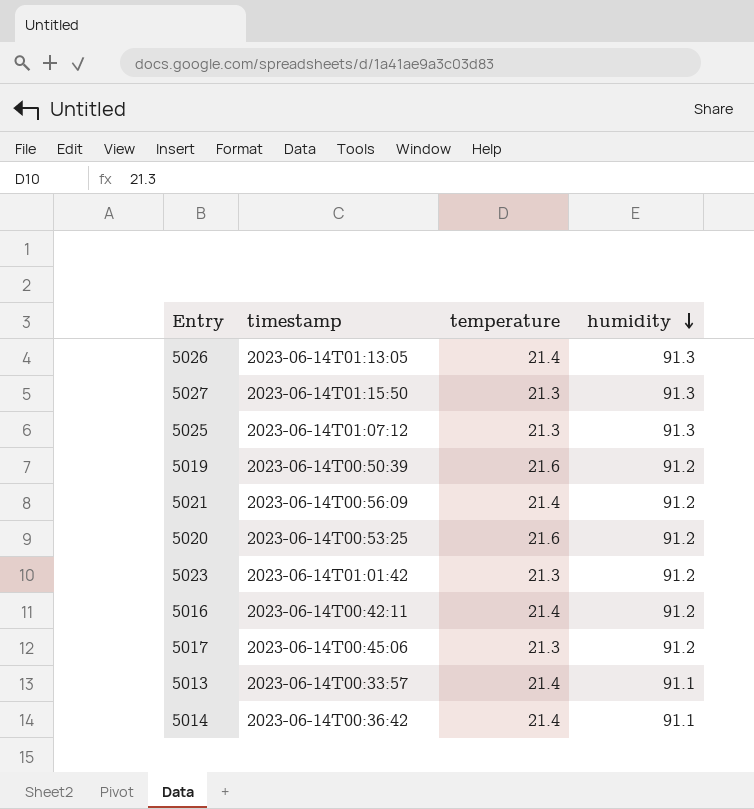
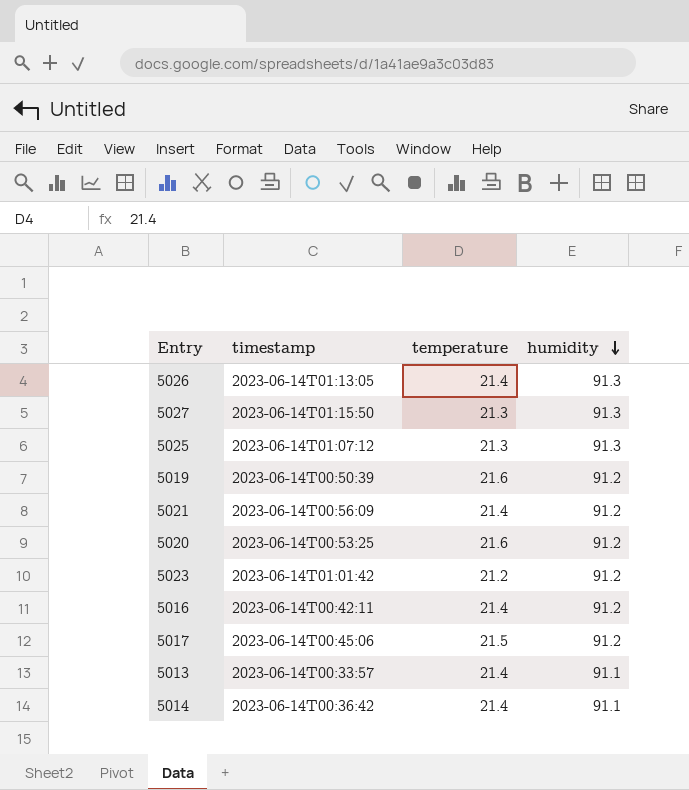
5023 | temperature: 21.3 -> 21.2
5017 | temperature: 21.3 -> 21.5

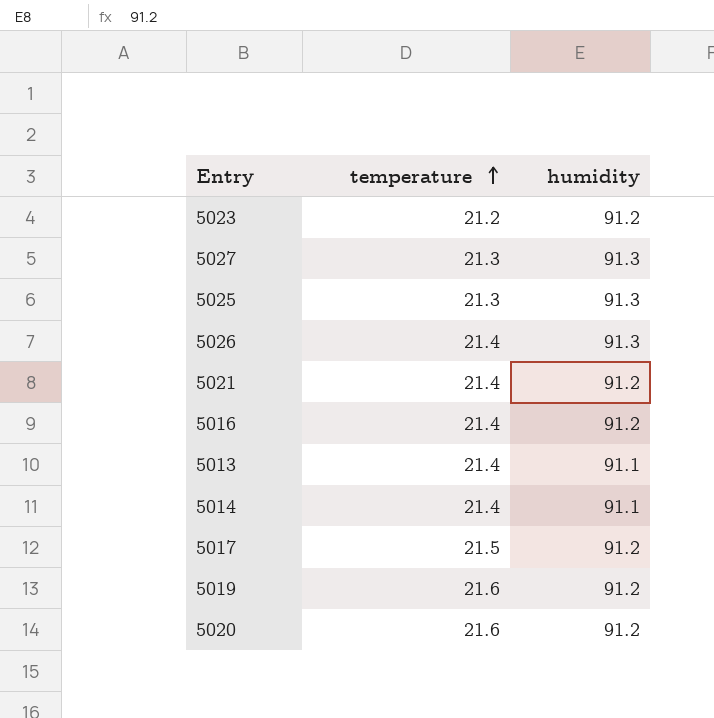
row order: humidity descending -> temperature ascending
column timestamp | position: 2 -> none

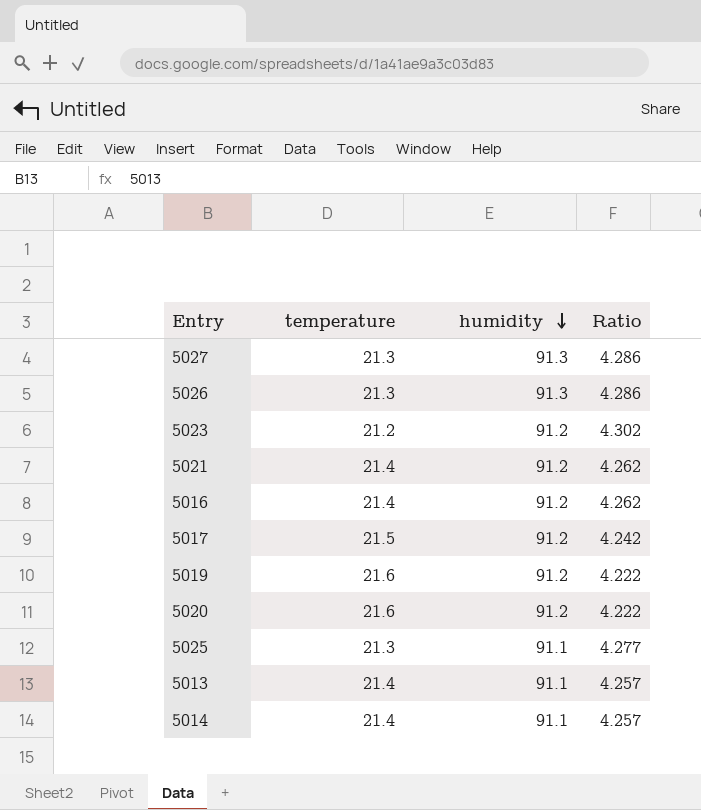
row order: temperature ascending -> humidity descending
column Ratio | formula: none -> [humidity] / [temperature]
5026 | temperature: 21.4 -> 21.3
5025 | humidity: 91.3 -> 91.1

